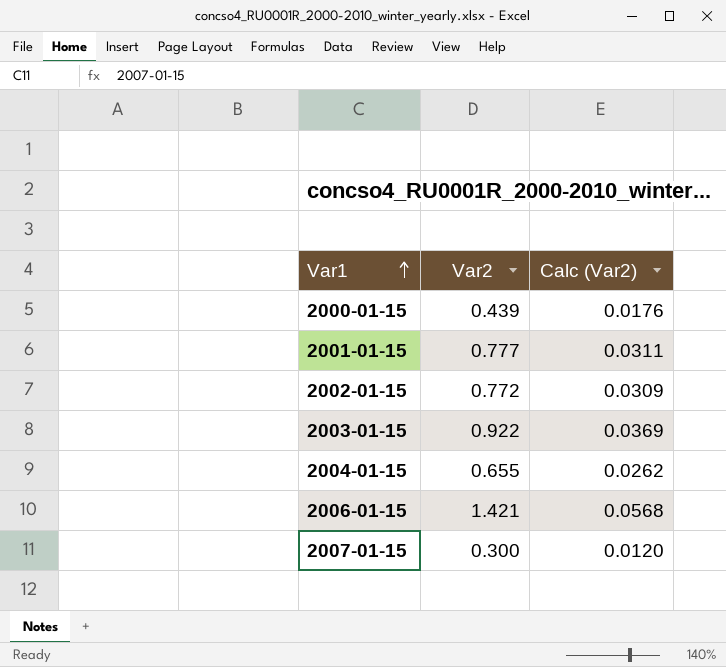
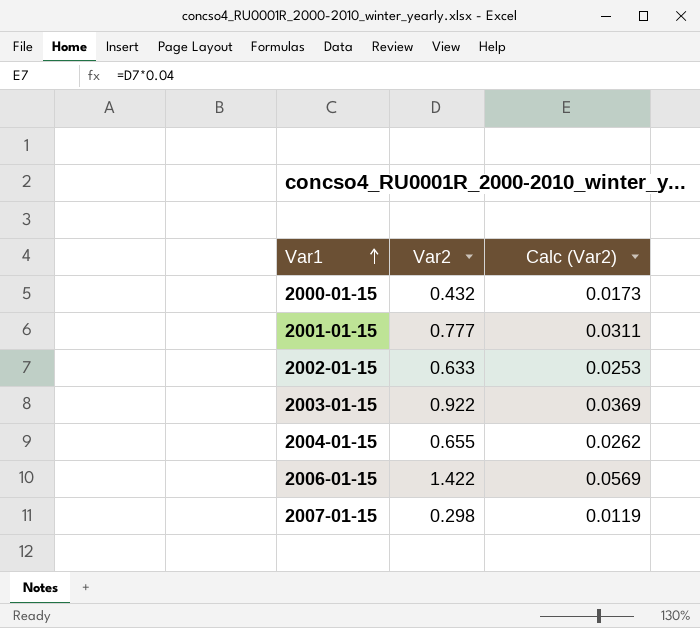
2000-01-15 | Var2: 0.439 -> 0.432
2000-01-15 | Calc (Var2): 0.0176 -> 0.0173
2002-01-15 | Var2: 0.772 -> 0.633
2002-01-15 | Calc (Var2): 0.0309 -> 0.0253
2006-01-15 | Var2: 1.421 -> 1.422
2006-01-15 | Calc (Var2): 0.0568 -> 0.0569
2007-01-15 | Var2: 0.300 -> 0.298
2007-01-15 | Calc (Var2): 0.0120 -> 0.0119

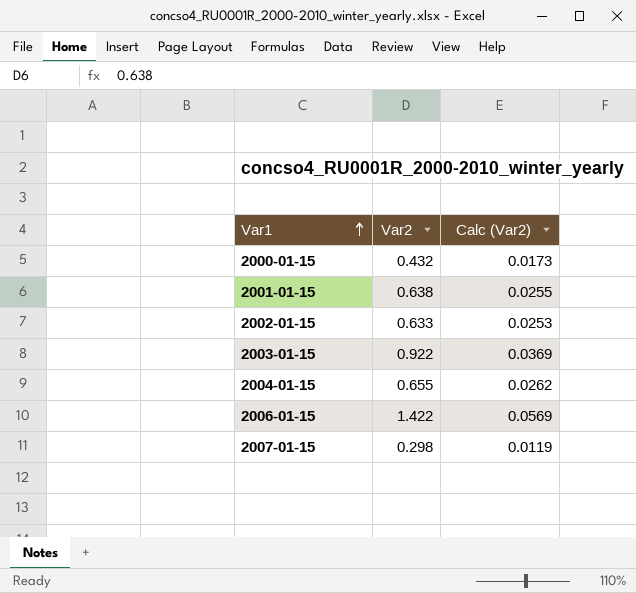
2001-01-15 | Var2: 0.777 -> 0.638
2001-01-15 | Calc (Var2): 0.0311 -> 0.0255

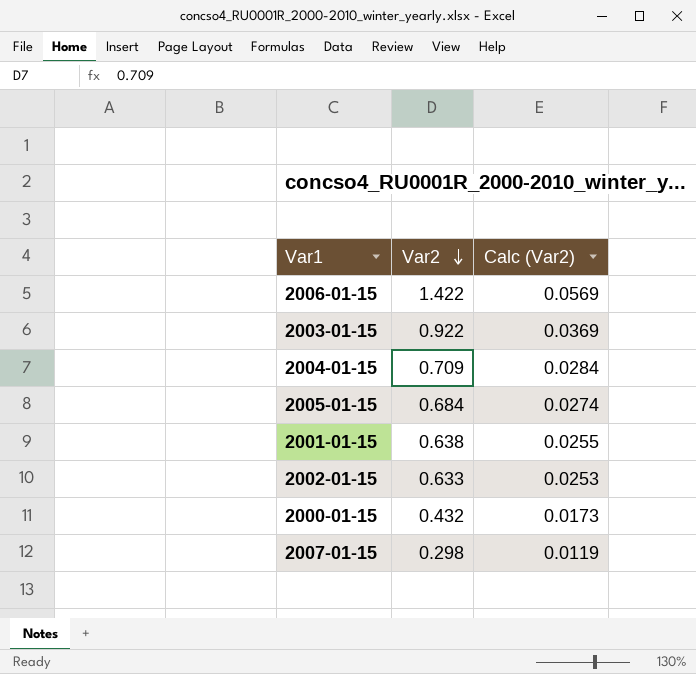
row order: Var1 ascending -> Var2 descending
2004-01-15 | Var2: 0.655 -> 0.709
2004-01-15 | Calc (Var2): 0.0262 -> 0.0284
row 2005-01-15: none -> 0.684 | 0.0274

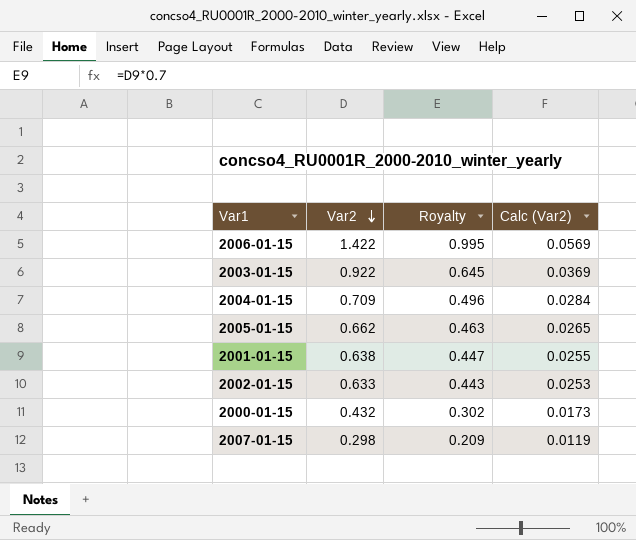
column Royalty | formula: none -> [Var2] * 0.7
2005-01-15 | Var2: 0.684 -> 0.662
2005-01-15 | Calc (Var2): 0.0274 -> 0.0265

